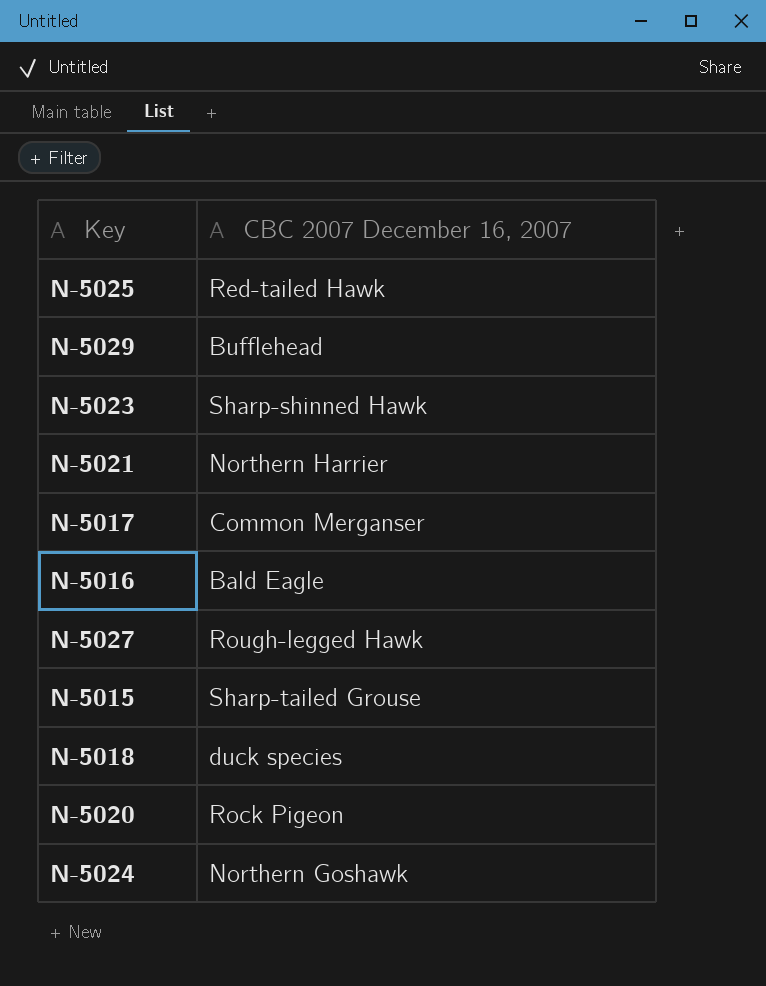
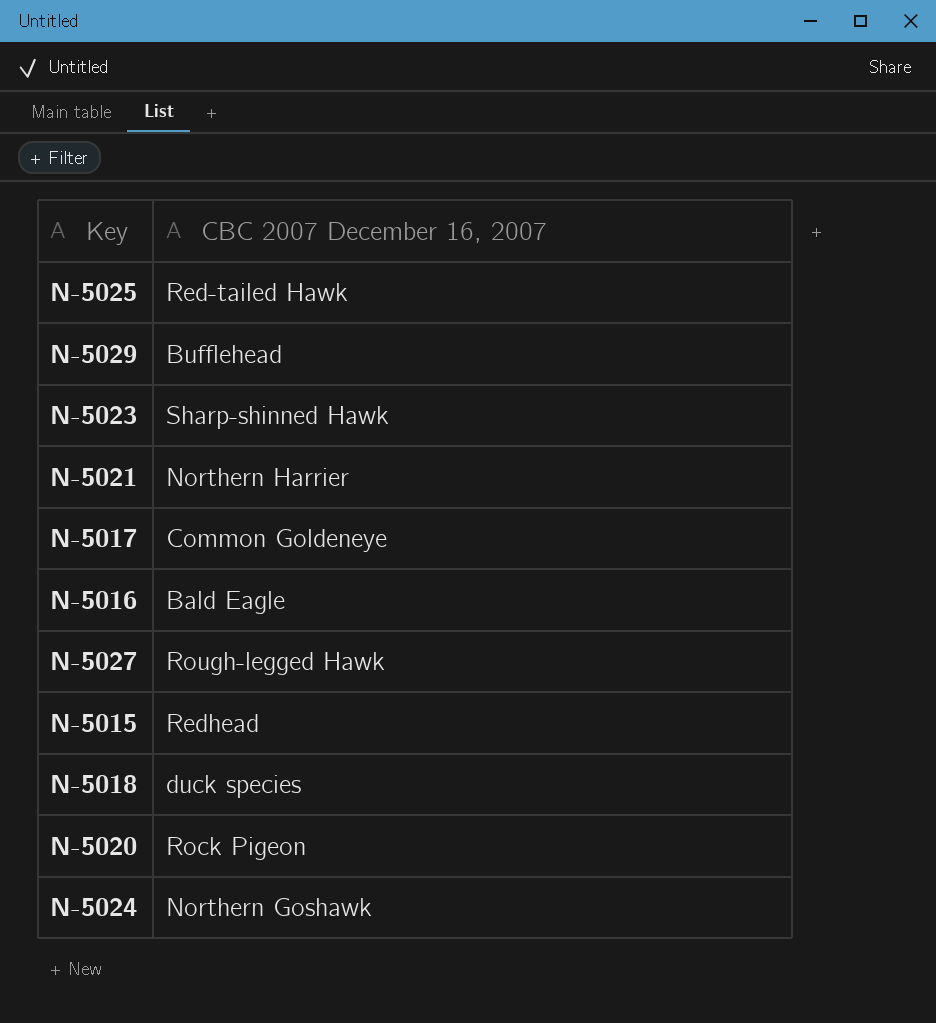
N-5017 | CBC 2007 December 16, 2007: Common Merganser -> Common Goldeneye
N-5015 | CBC 2007 December 16, 2007: Sharp-tailed Grouse -> Redhead

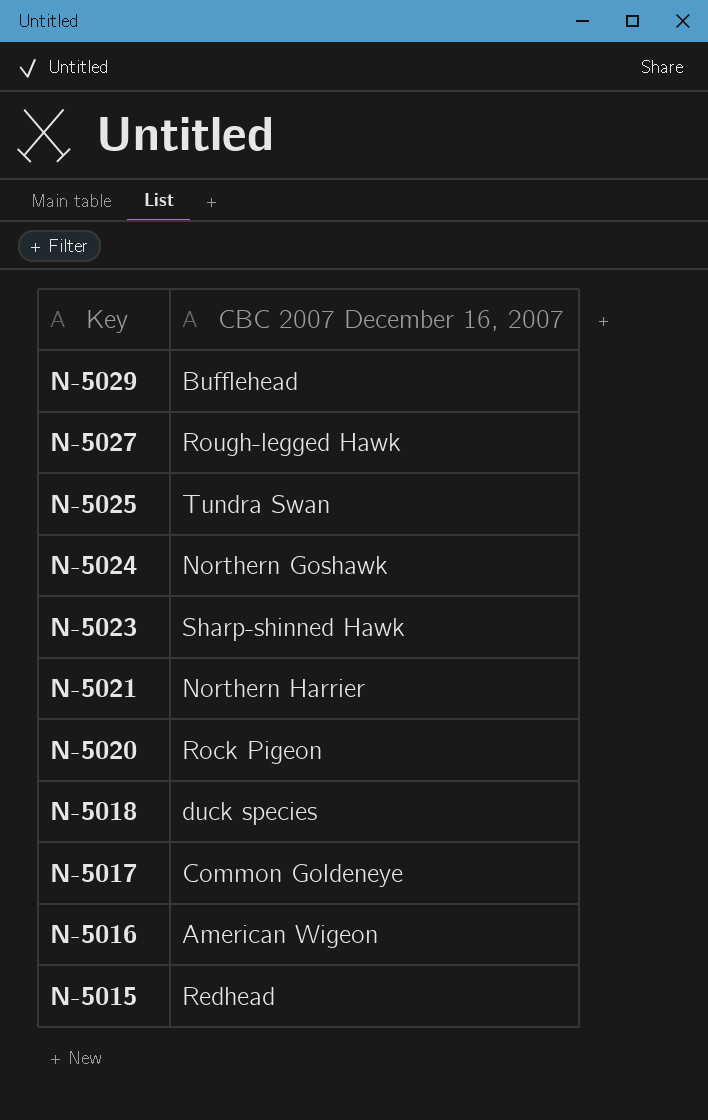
row order: none -> Key descending
N-5025 | CBC 2007 December 16, 2007: Red-tailed Hawk -> Tundra Swan
N-5016 | CBC 2007 December 16, 2007: Bald Eagle -> American Wigeon

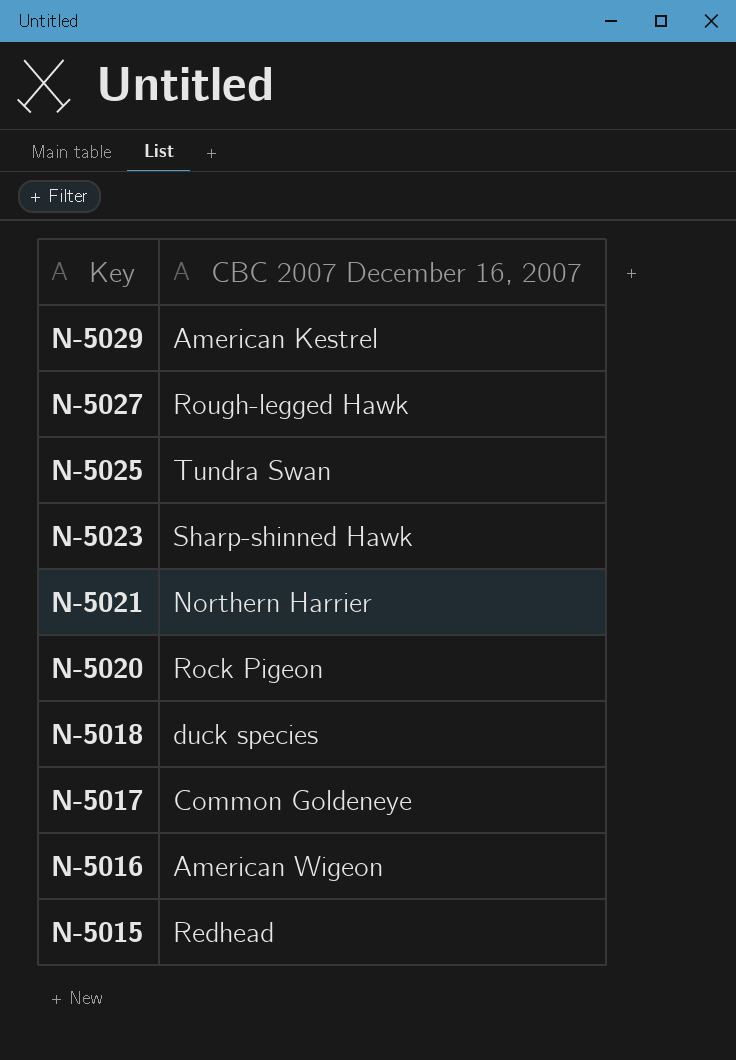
row N-5024: Northern Goshawk -> none
N-5029 | CBC 2007 December 16, 2007: Bufflehead -> American Kestrel

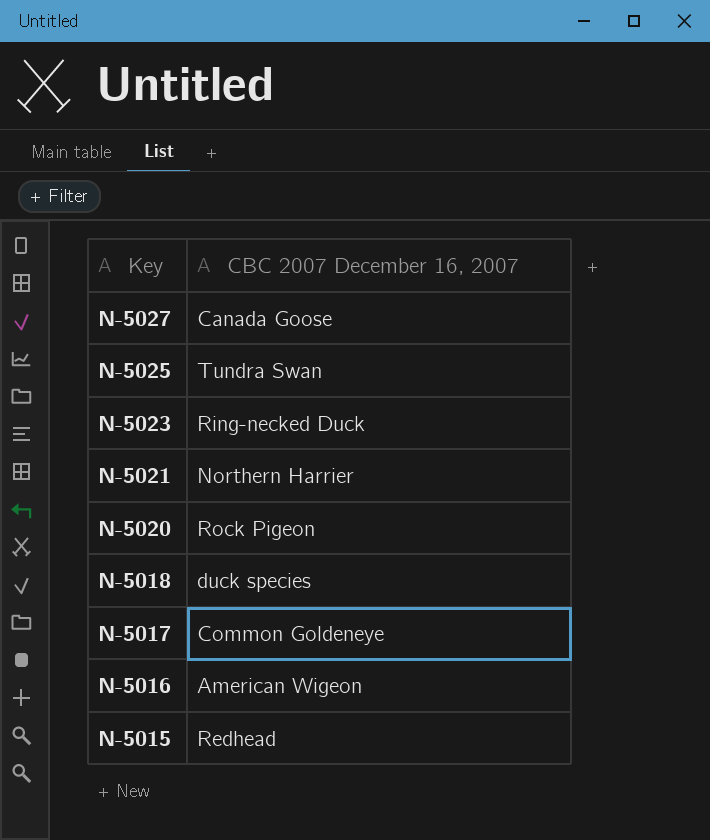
row N-5029: American Kestrel -> none
N-5027 | CBC 2007 December 16, 2007: Rough-legged Hawk -> Canada Goose
N-5023 | CBC 2007 December 16, 2007: Sharp-shinned Hawk -> Ring-necked Duck

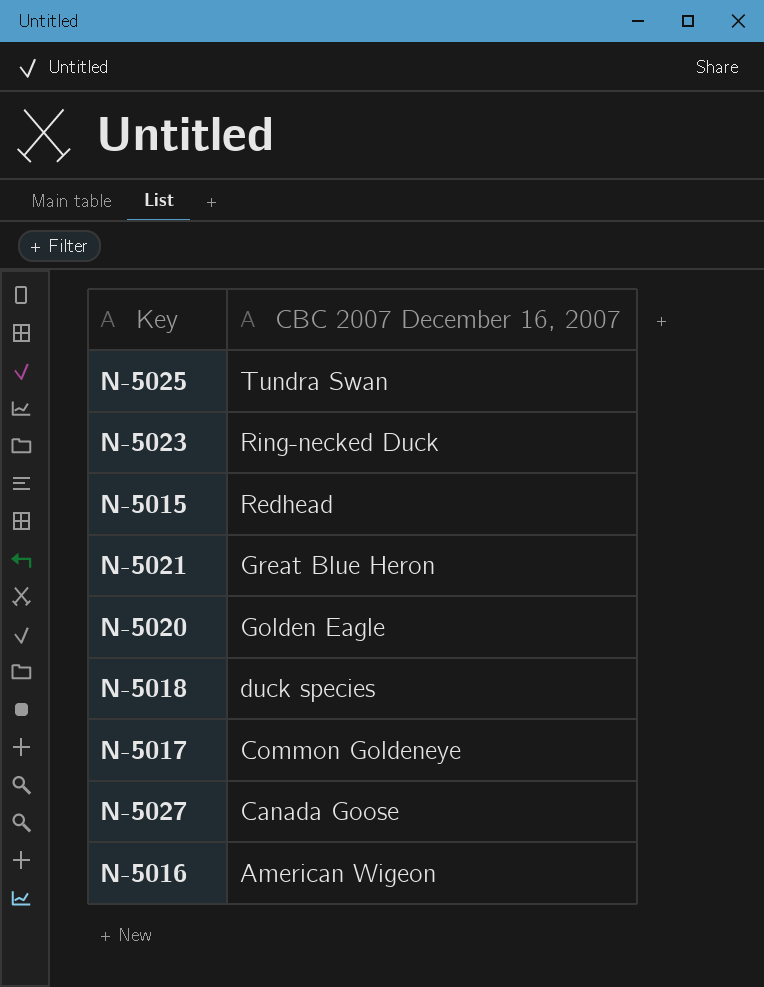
row order: Key descending -> CBC 2007 December 16, 2007 descending
N-5021 | CBC 2007 December 16, 2007: Northern Harrier -> Great Blue Heron
N-5020 | CBC 2007 December 16, 2007: Rock Pigeon -> Golden Eagle

